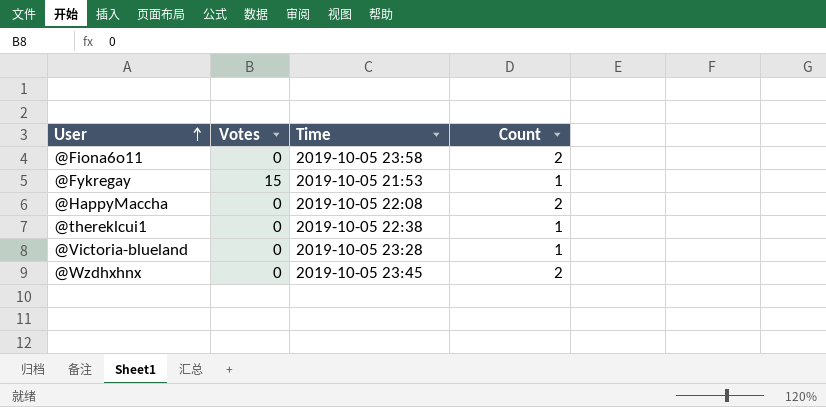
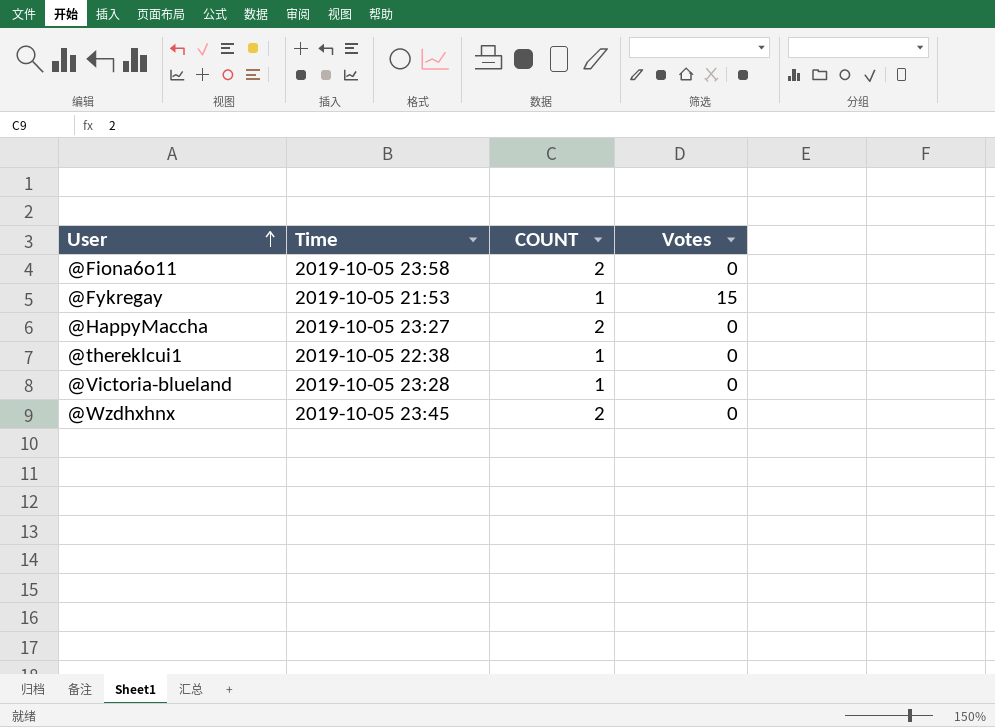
column name: Count -> COUNT
column Votes | position: 2 -> 4
@HappyMaccha | Time: 2019-10-05 22:08 -> 2019-10-05 23:27

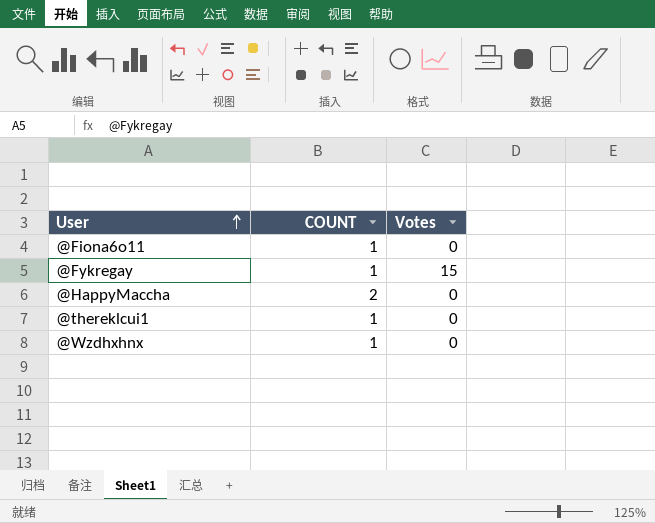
column Time | position: 2 -> none
row @Victoria-blueland: 2019-10-05 23:28 | 1 | 0 -> none
@Fiona6o11 | COUNT: 2 -> 1
@Wzdhxhnx | COUNT: 2 -> 1

